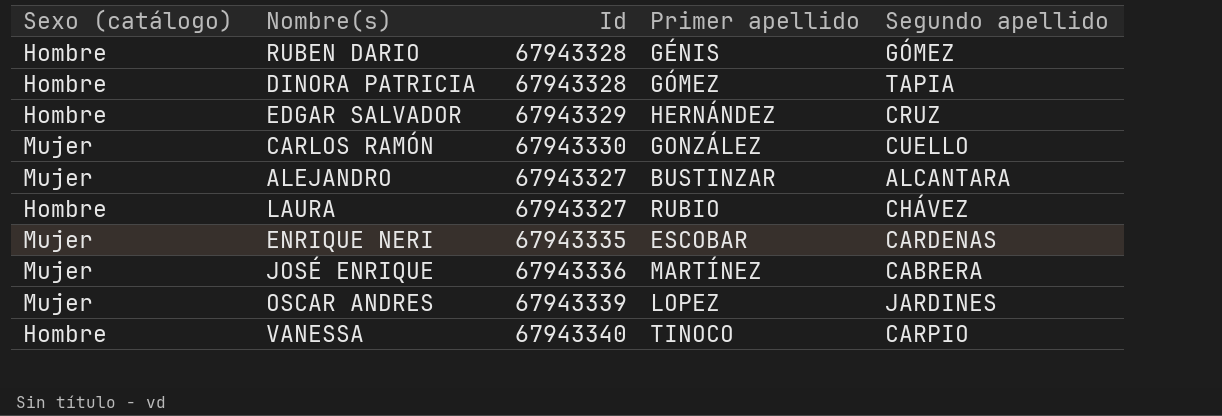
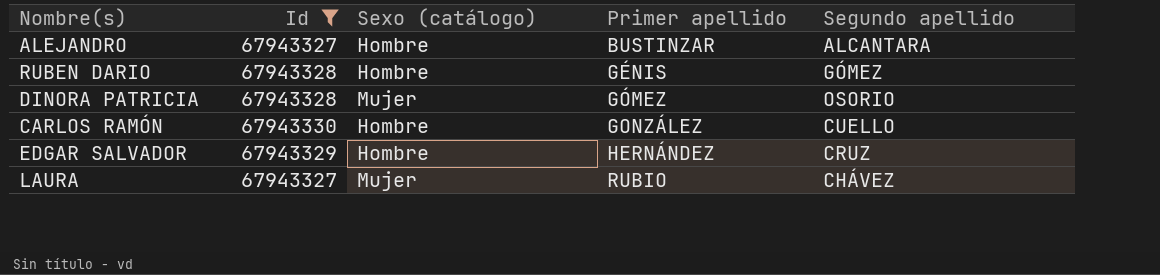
filter: none -> Id <= 67943330
row order: none -> Primer apellido ascending
column Sexo (catálogo) | position: 1 -> 3
ALEJANDRO | Sexo (catálogo): Mujer -> Hombre
DINORA PATRICIA | Sexo (catálogo): Hombre -> Mujer
DINORA PATRICIA | Segundo apellido: TAPIA -> OSORIO
CARLOS RAMÓN | Sexo (catálogo): Mujer -> Hombre
LAURA | Sexo (catálogo): Hombre -> Mujer

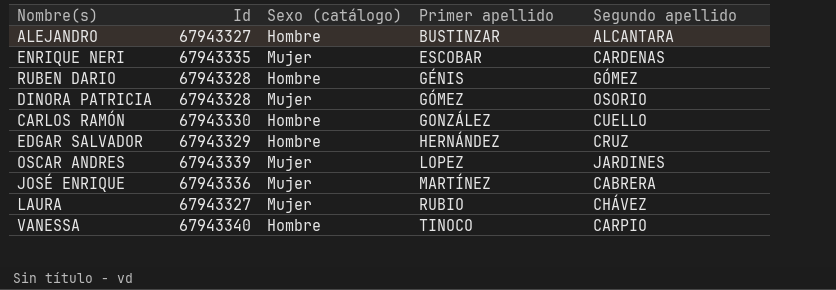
filter: Id <= 67943330 -> none

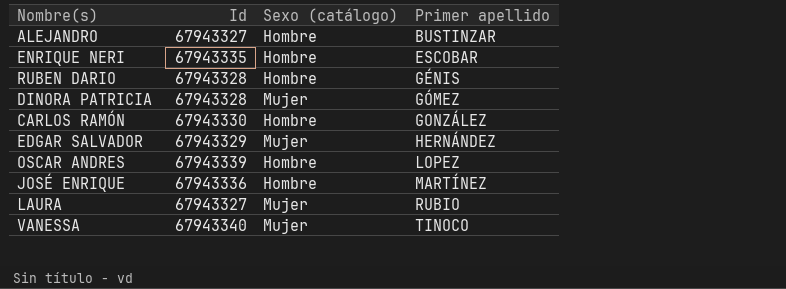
column Segundo apellido | position: 5 -> none
ENRIQUE NERI | Sexo (catálogo): Mujer -> Hombre
EDGAR SALVADOR | Sexo (catálogo): Hombre -> Mujer
OSCAR ANDRES | Sexo (catálogo): Mujer -> Hombre
JOSÉ ENRIQUE | Sexo (catálogo): Mujer -> Hombre
VANESSA | Sexo (catálogo): Hombre -> Mujer

